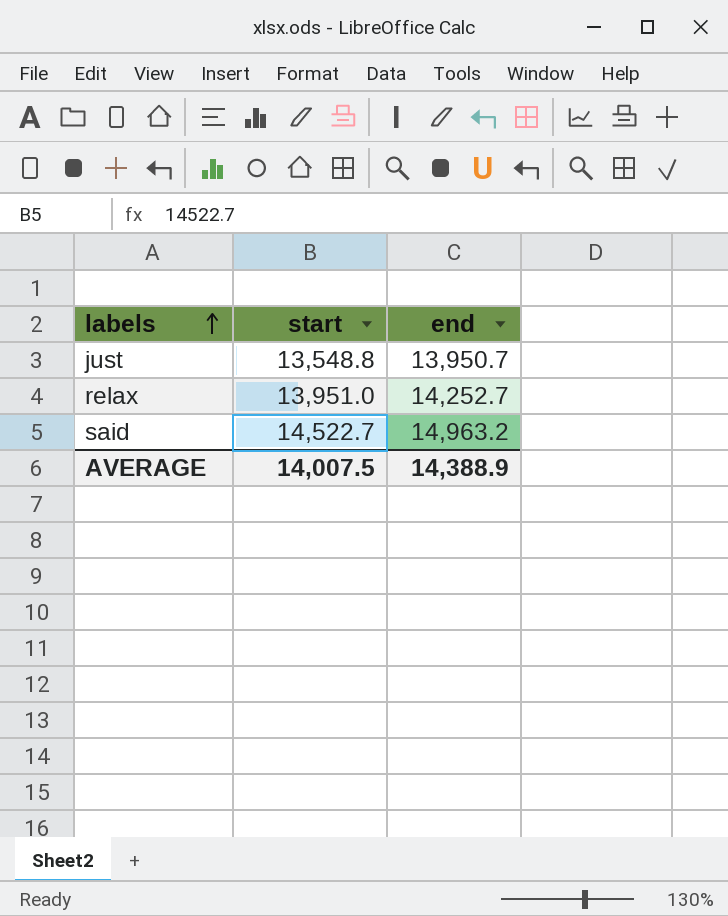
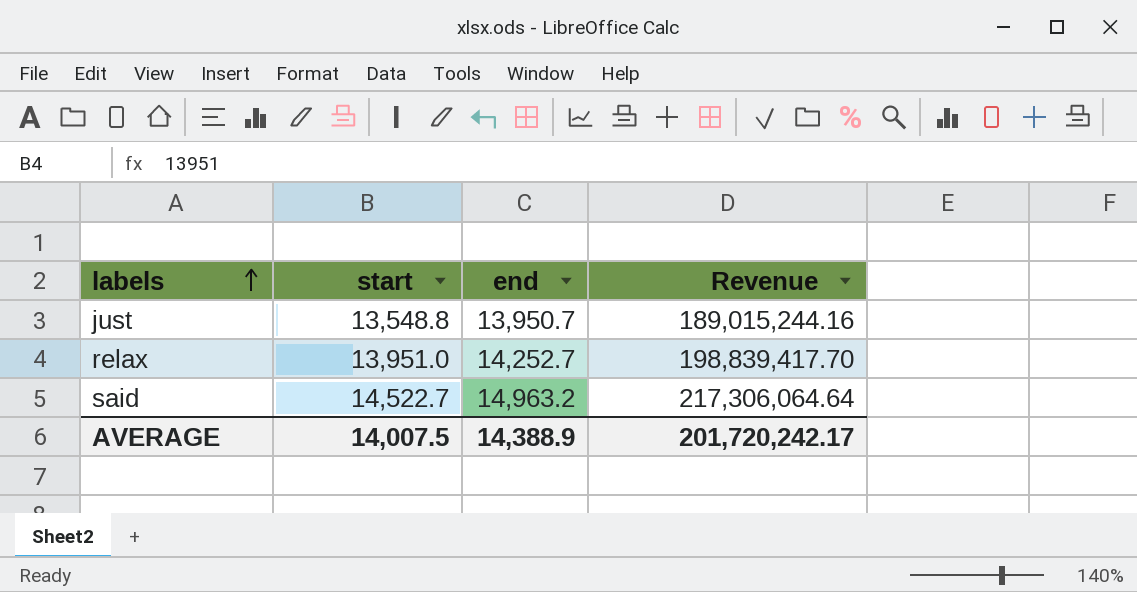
column Revenue | formula: none -> [start] * [end]

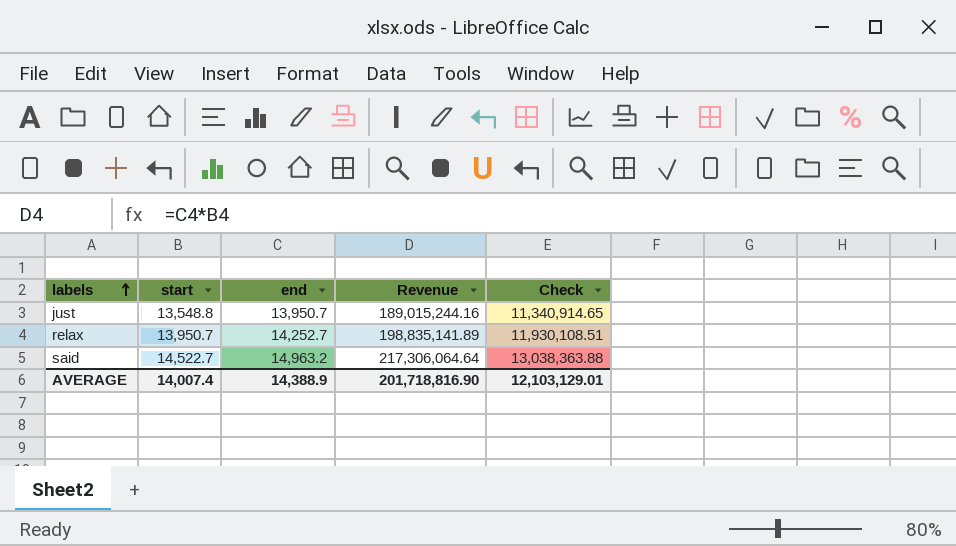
column Check | formula: none -> [Revenue] * 0.06
relax | start: 13,951.0 -> 13,950.7
relax | Revenue: 198,839,417.70 -> 198,835,141.89
AVERAGE | start: 14,007.5 -> 14,007.4
AVERAGE | Revenue: 201,720,242.17 -> 201,718,816.90

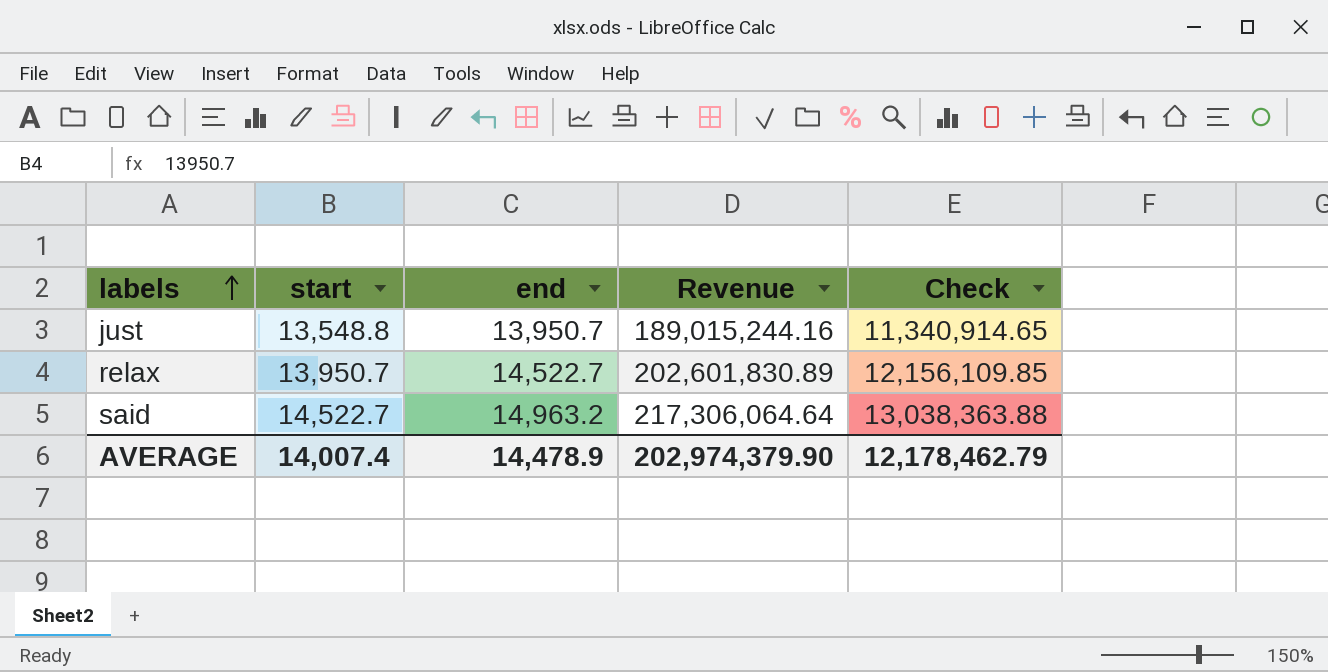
relax | end: 14,252.7 -> 14,522.7
relax | Revenue: 198,835,141.89 -> 202,601,830.89
relax | Check: 11,930,108.51 -> 12,156,109.85
AVERAGE | end: 14,388.9 -> 14,478.9
AVERAGE | Revenue: 201,718,816.90 -> 202,974,379.90
AVERAGE | Check: 12,103,129.01 -> 12,178,462.79

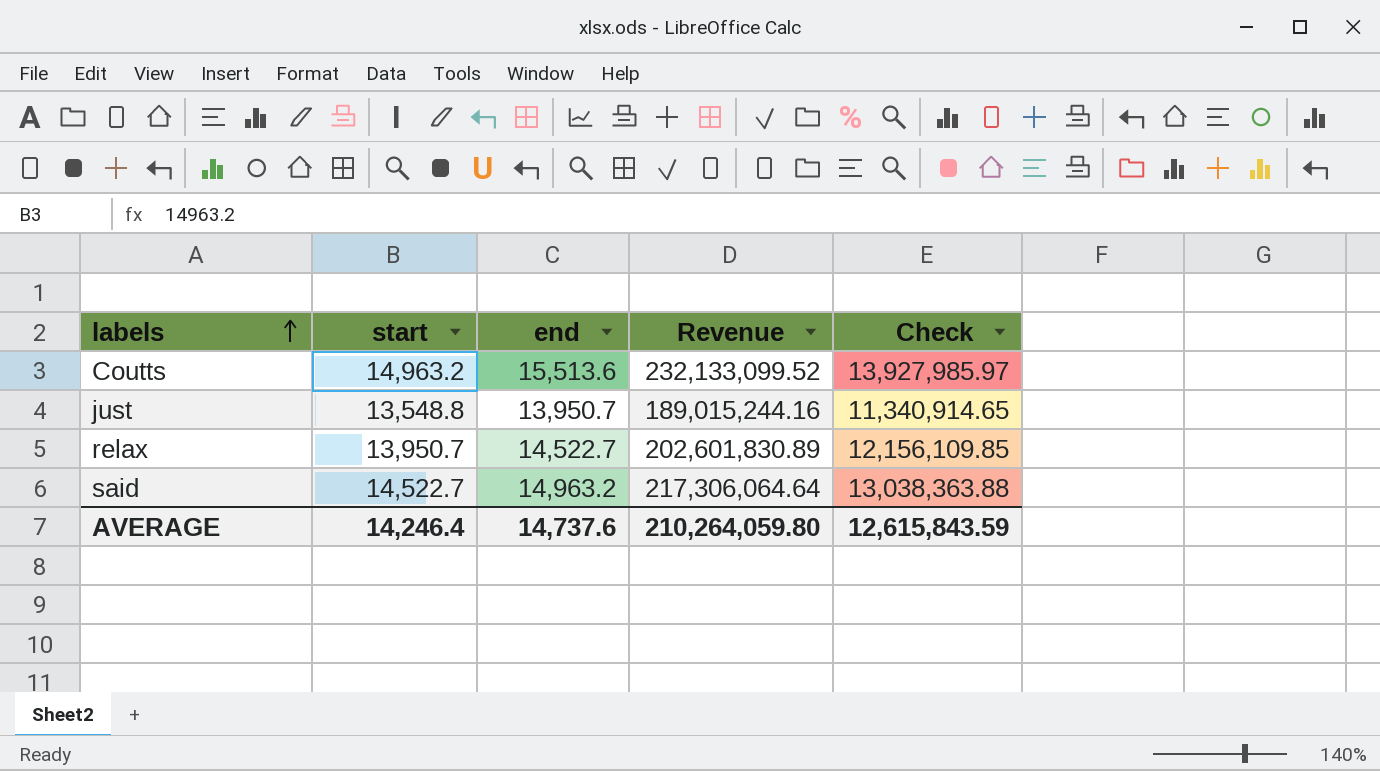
row Coutts: none -> 14,963.2 | 15,513.6 | 232,133,099.52 | 13,927,985.97
AVERAGE | start: 14,007.4 -> 14,246.4
AVERAGE | end: 14,478.9 -> 14,737.6
AVERAGE | Revenue: 202,974,379.90 -> 210,264,059.80
AVERAGE | Check: 12,178,462.79 -> 12,615,843.59

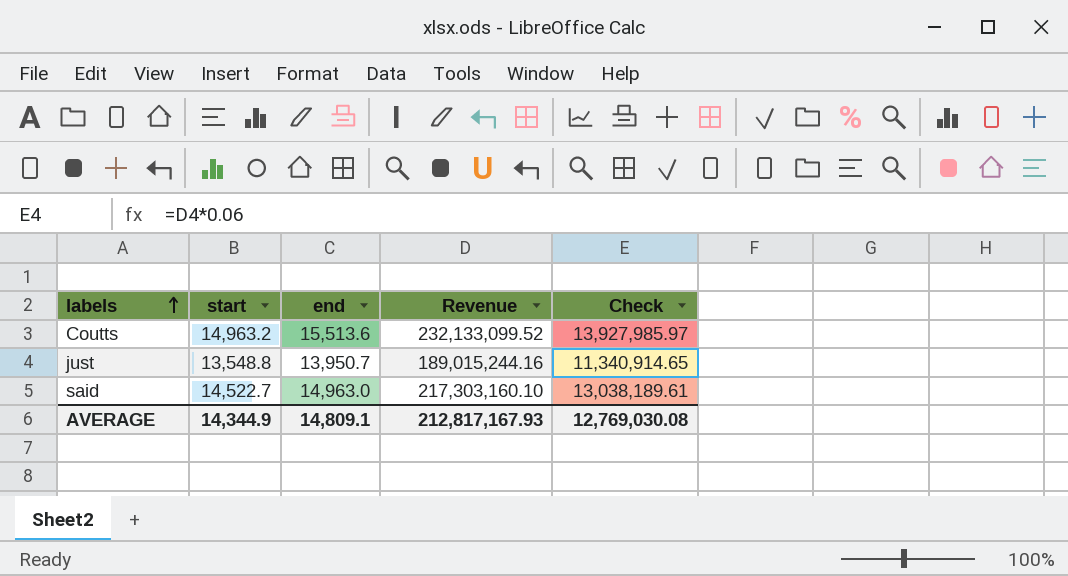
row relax: 13,950.7 | 14,522.7 | 202,601,830.89 | 12,156,109.85 -> none
said | end: 14,963.2 -> 14,963.0
said | Revenue: 217,306,064.64 -> 217,303,160.10
said | Check: 13,038,363.88 -> 13,038,189.61
AVERAGE | start: 14,246.4 -> 14,344.9
AVERAGE | end: 14,737.6 -> 14,809.1
AVERAGE | Revenue: 210,264,059.80 -> 212,817,167.93
AVERAGE | Check: 12,615,843.59 -> 12,769,030.08

